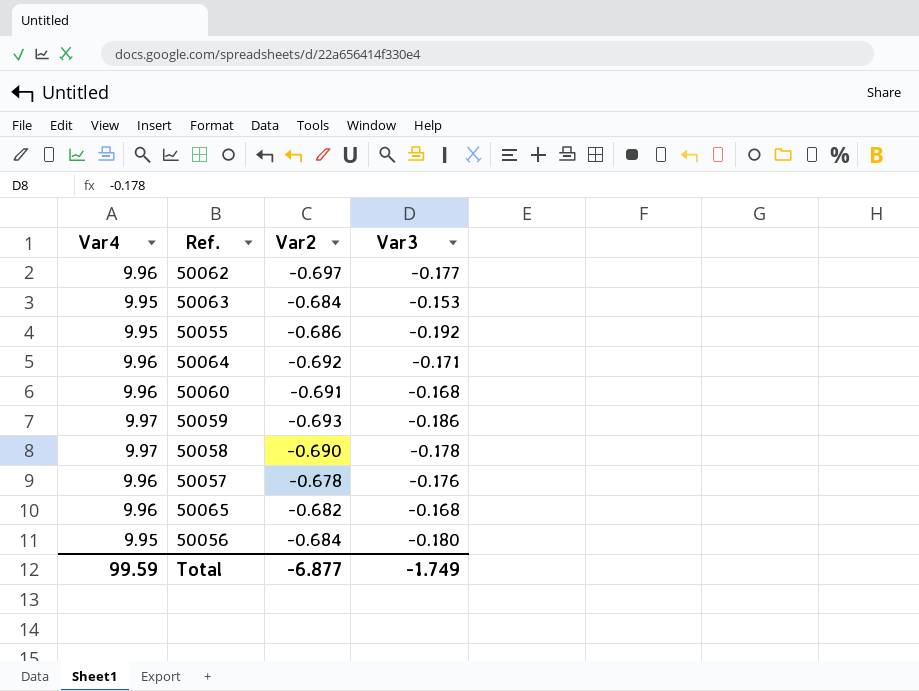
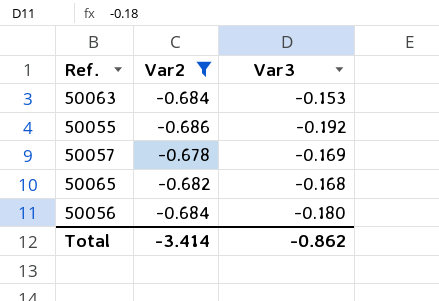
filter: none -> Var2 >= -0.686
column Var4 | position: 1 -> none
50057 | Var3: -0.176 -> -0.169
Total | Var2: -6.877 -> -3.414
Total | Var3: -1.749 -> -0.862

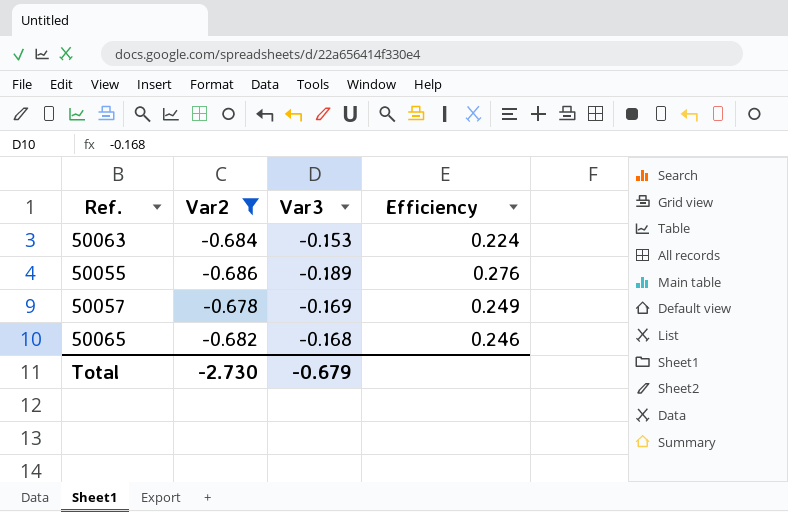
column Efficiency | formula: none -> [Var3] / [Var2]
row 50056: -0.684 | -0.180 -> none
50055 | Var3: -0.192 -> -0.189
Total | Var2: -3.414 -> -2.730
Total | Var3: -0.862 -> -0.679

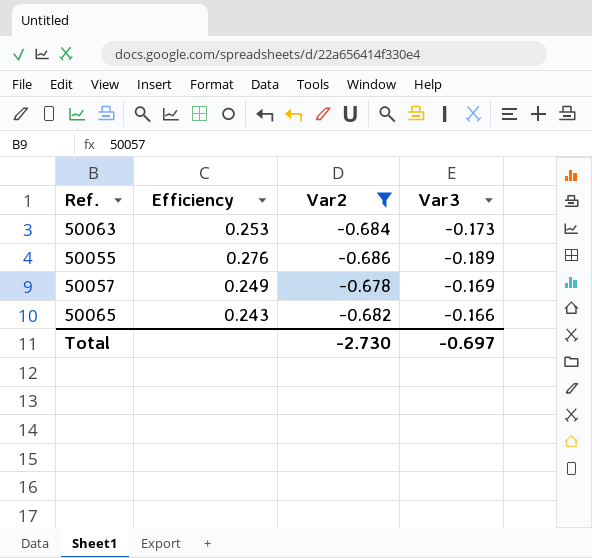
column Efficiency | position: 4 -> 2
50063 | Efficiency: 0.224 -> 0.253
50063 | Var3: -0.153 -> -0.173
50065 | Efficiency: 0.246 -> 0.243
50065 | Var3: -0.168 -> -0.166
Total | Var3: -0.679 -> -0.697

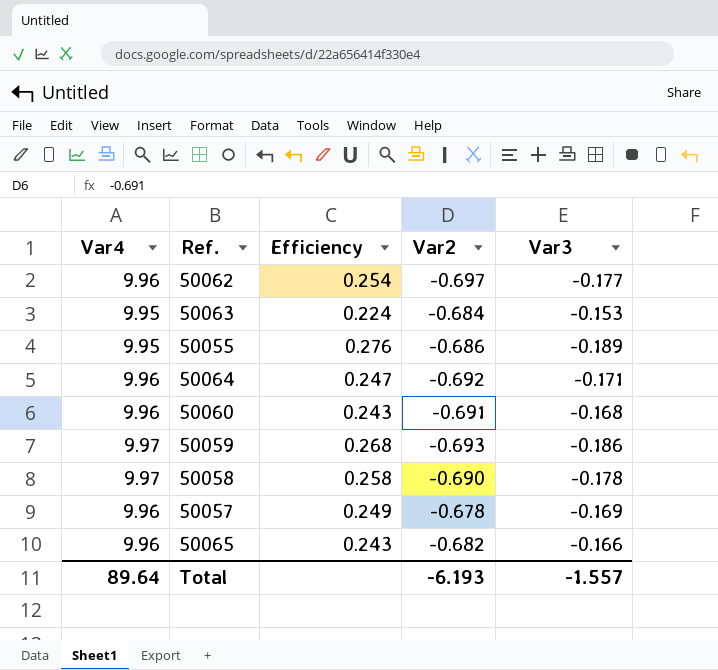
filter: Var2 >= -0.686 -> none
column Var4 | position: none -> 1
50063 | Efficiency: 0.253 -> 0.224
50063 | Var3: -0.173 -> -0.153
Total | Var2: -2.730 -> -6.193
Total | Var3: -0.697 -> -1.557

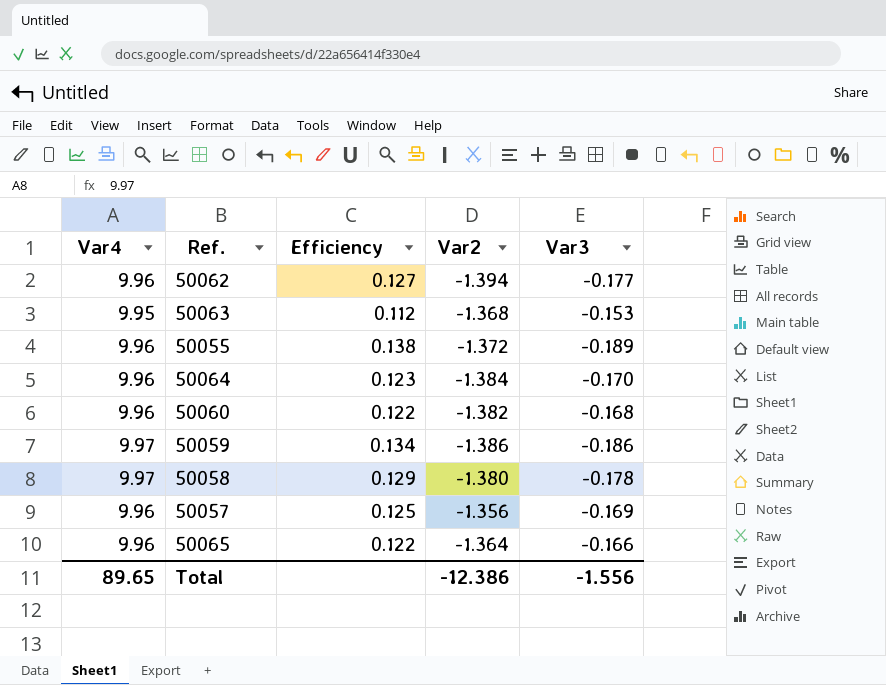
50062 | Efficiency: 0.254 -> 0.127
50062 | Var2: -0.697 -> -1.394
50063 | Efficiency: 0.224 -> 0.112
50063 | Var2: -0.684 -> -1.368
50055 | Var4: 9.95 -> 9.96
50055 | Efficiency: 0.276 -> 0.138
50055 | Var2: -0.686 -> -1.372
50064 | Efficiency: 0.247 -> 0.123
50064 | Var2: -0.692 -> -1.384
50064 | Var3: -0.171 -> -0.170
50060 | Efficiency: 0.243 -> 0.122
50060 | Var2: -0.691 -> -1.382
50059 | Efficiency: 0.268 -> 0.134
50059 | Var2: -0.693 -> -1.386
50058 | Efficiency: 0.258 -> 0.129
50058 | Var2: -0.690 -> -1.380
50057 | Efficiency: 0.249 -> 0.125
50057 | Var2: -0.678 -> -1.356
50065 | Efficiency: 0.243 -> 0.122
50065 | Var2: -0.682 -> -1.364
Total | Var4: 89.64 -> 89.65
Total | Var2: -6.193 -> -12.386
Total | Var3: -1.557 -> -1.556

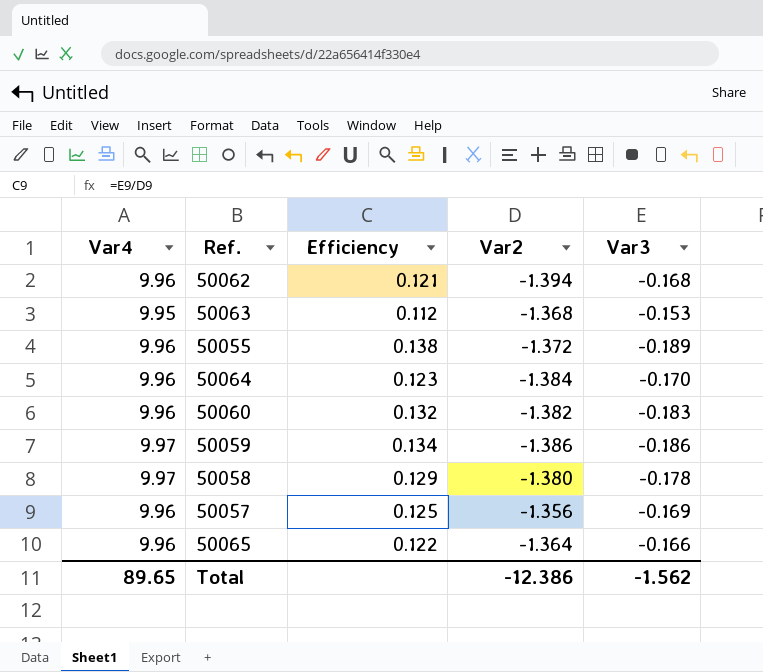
50062 | Efficiency: 0.127 -> 0.121
50062 | Var3: -0.177 -> -0.168
50060 | Efficiency: 0.122 -> 0.132
50060 | Var3: -0.168 -> -0.183
Total | Var3: -1.556 -> -1.562

